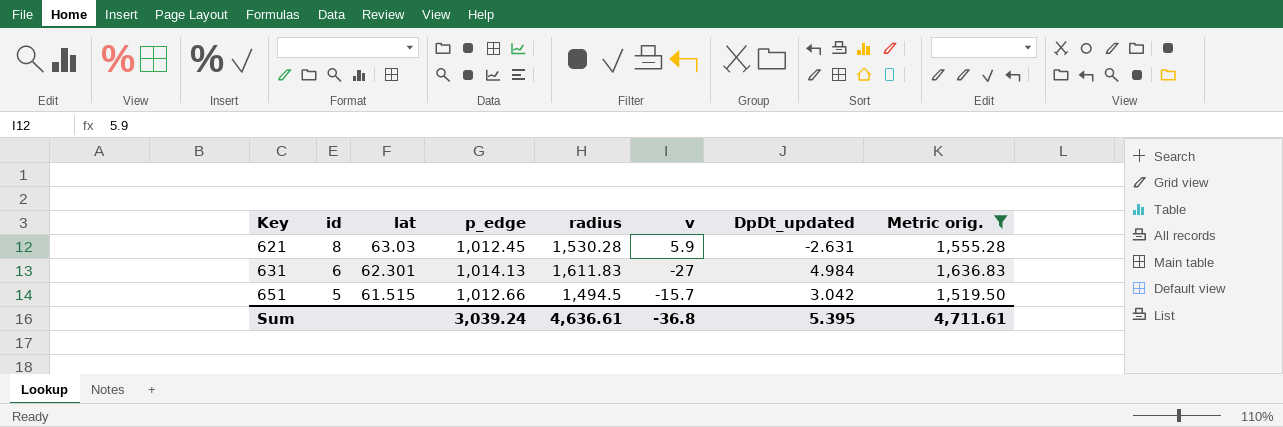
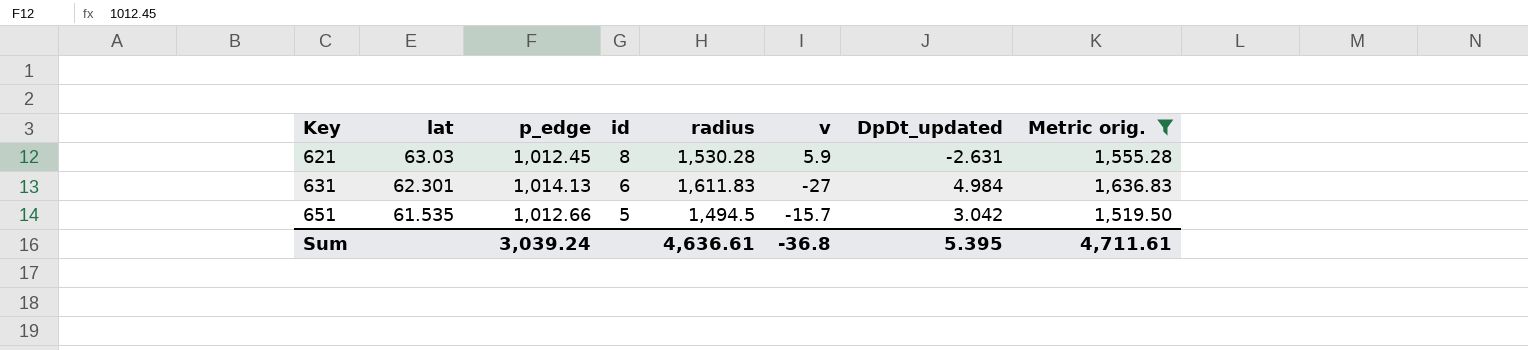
column id | position: 2 -> 4
651 | lat: 61.515 -> 61.535

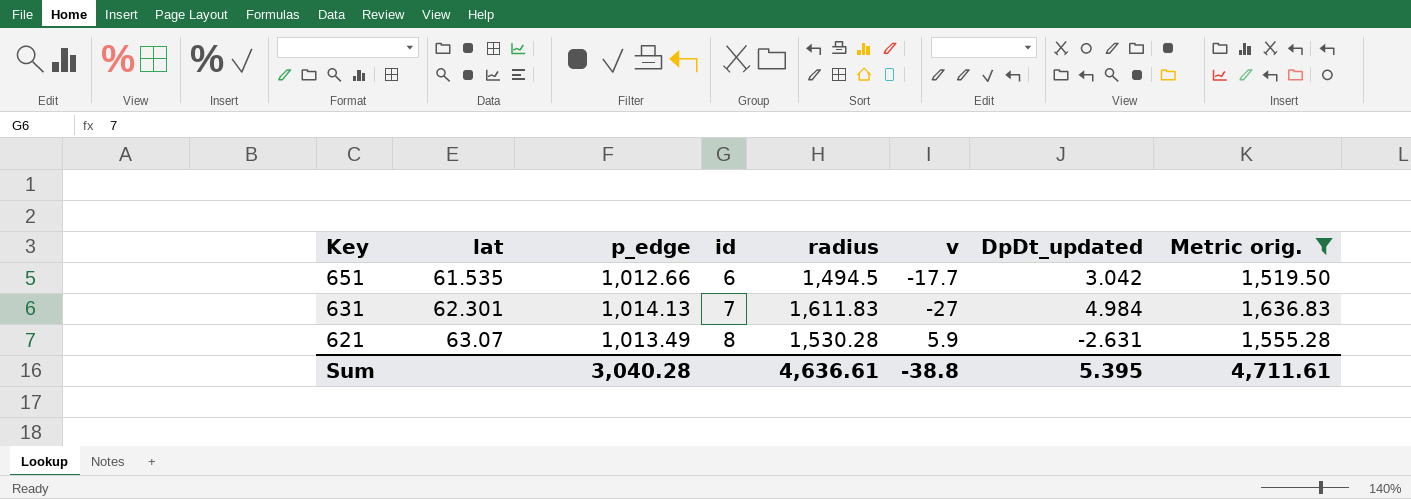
row order: Key ascending -> Key descending
651 | id: 5 -> 6
651 | v: -15.7 -> -17.7
631 | id: 6 -> 7
621 | lat: 63.03 -> 63.07
621 | p_edge: 1,012.45 -> 1,013.49
Sum | p_edge: 3,039.24 -> 3,040.28
Sum | v: -36.8 -> -38.8

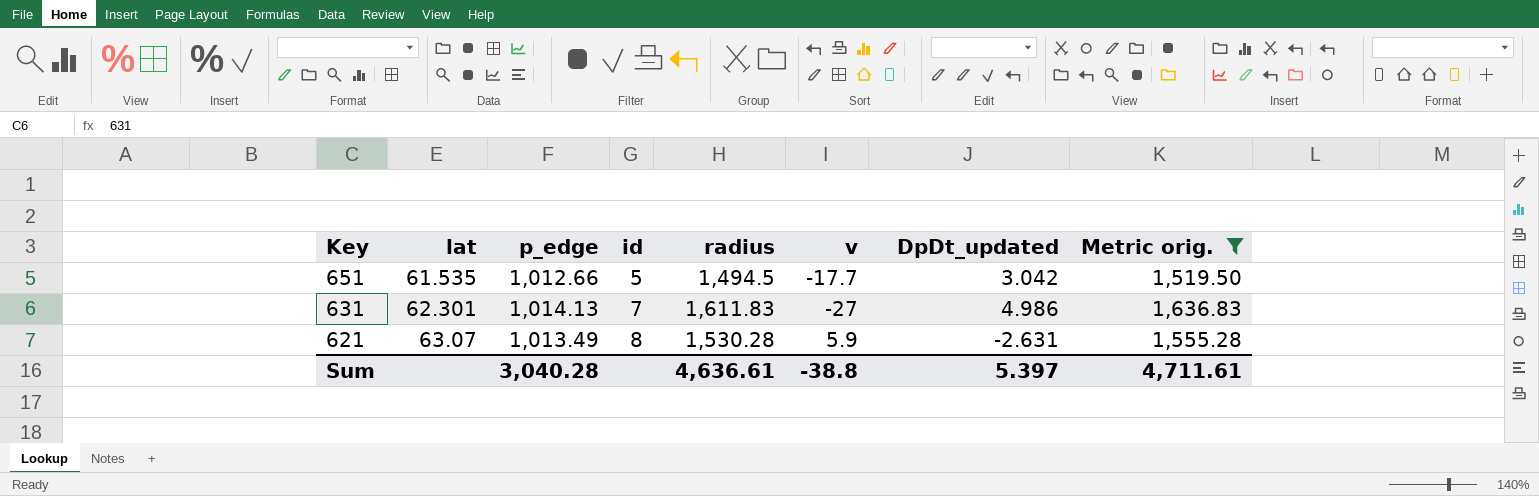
651 | id: 6 -> 5
631 | DpDt_updated: 4.984 -> 4.986
Sum | DpDt_updated: 5.395 -> 5.397

